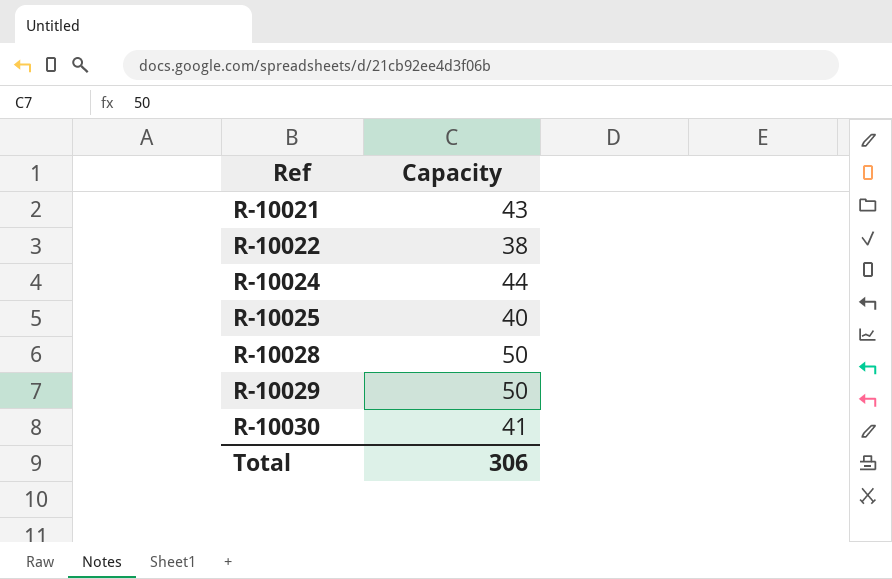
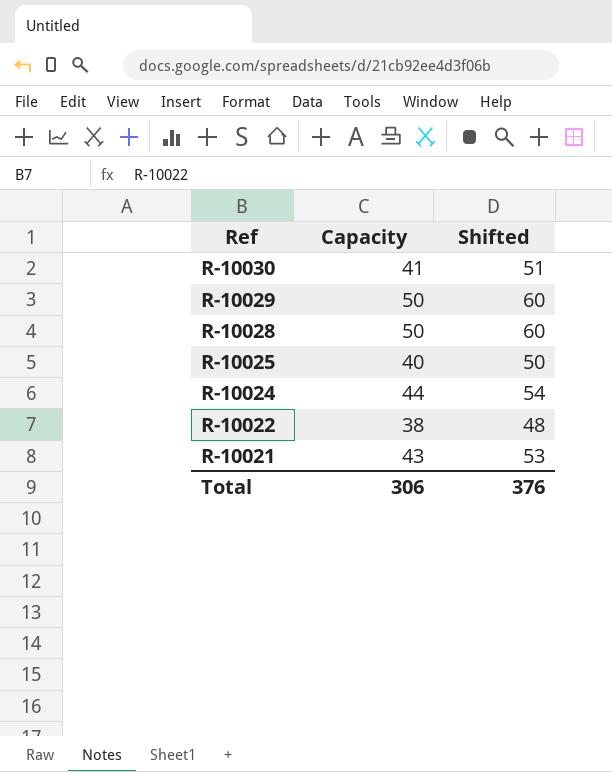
row order: Ref ascending -> Ref descending
column Shifted | formula: none -> [Capacity] + 10

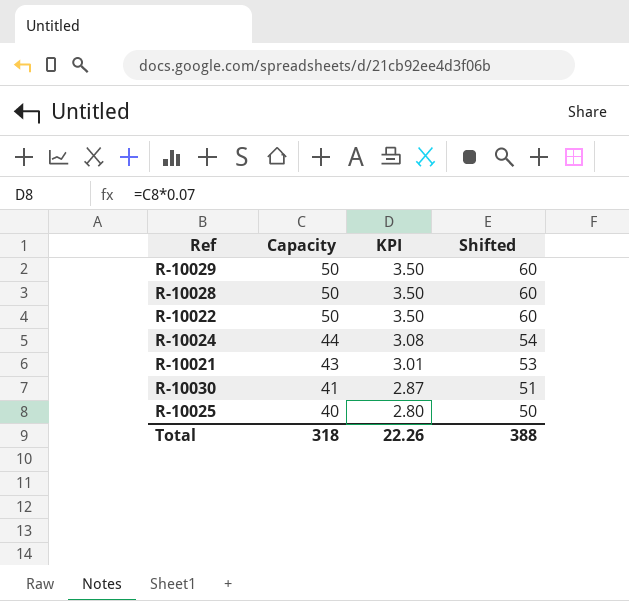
row order: Ref descending -> Capacity descending
column KPI | formula: none -> [Capacity] * 0.07
R-10022 | Capacity: 38 -> 50
R-10022 | Shifted: 48 -> 60
Total | Capacity: 306 -> 318
Total | Shifted: 376 -> 388

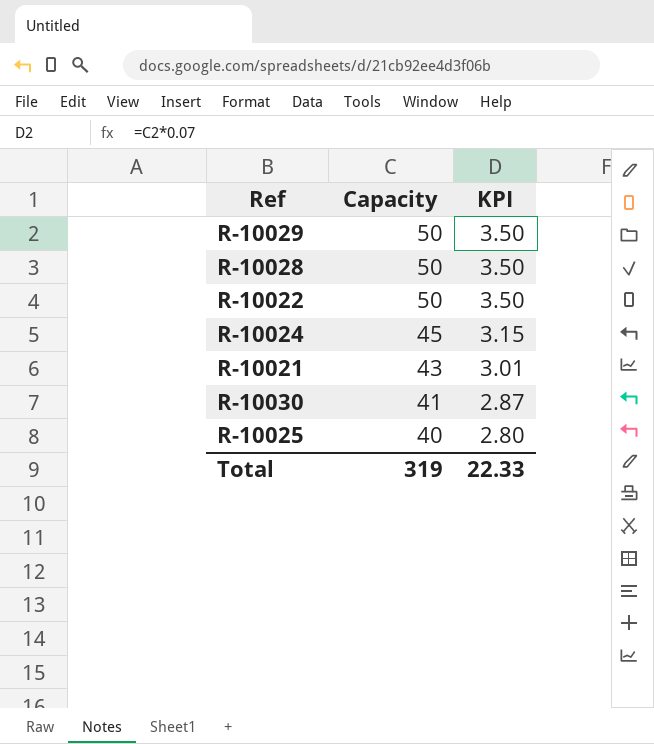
column Shifted | formula: [Capacity] + 10 -> none
R-10024 | Capacity: 44 -> 45
R-10024 | KPI: 3.08 -> 3.15
Total | Capacity: 318 -> 319
Total | KPI: 22.26 -> 22.33

